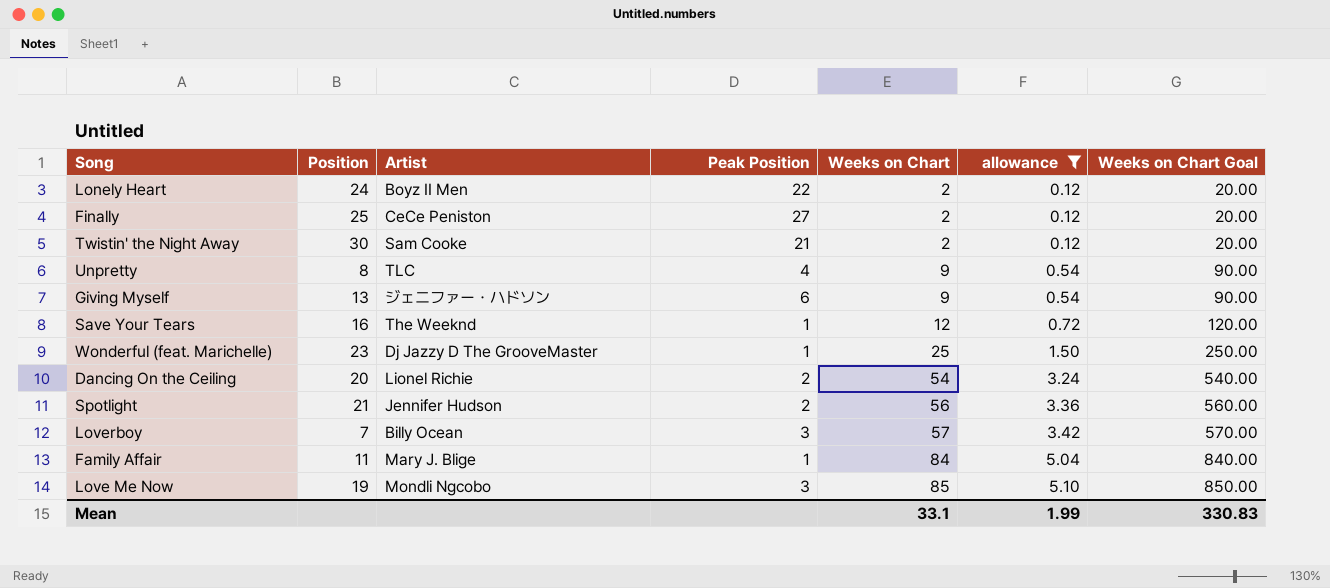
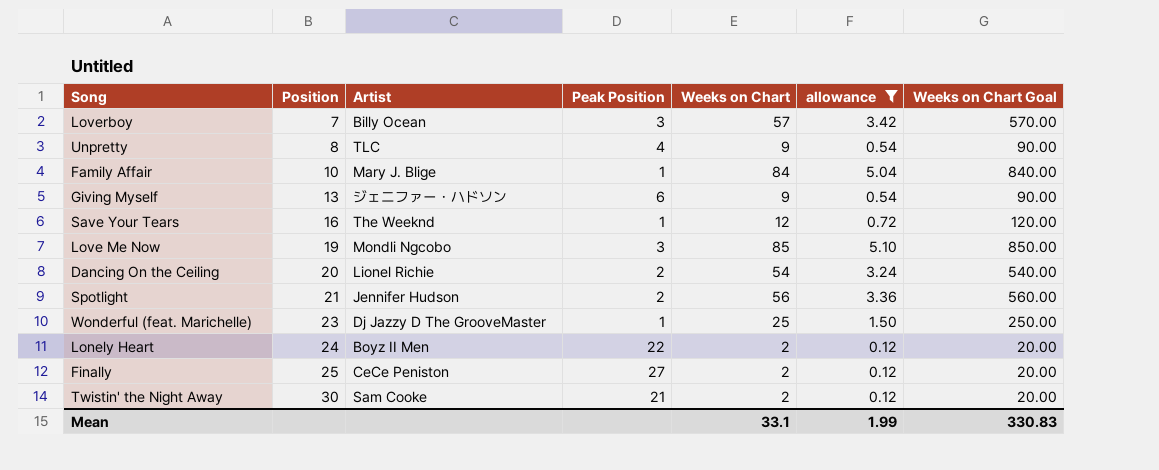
row order: Weeks on Chart ascending -> Position ascending
Family Affair | Position: 11 -> 10

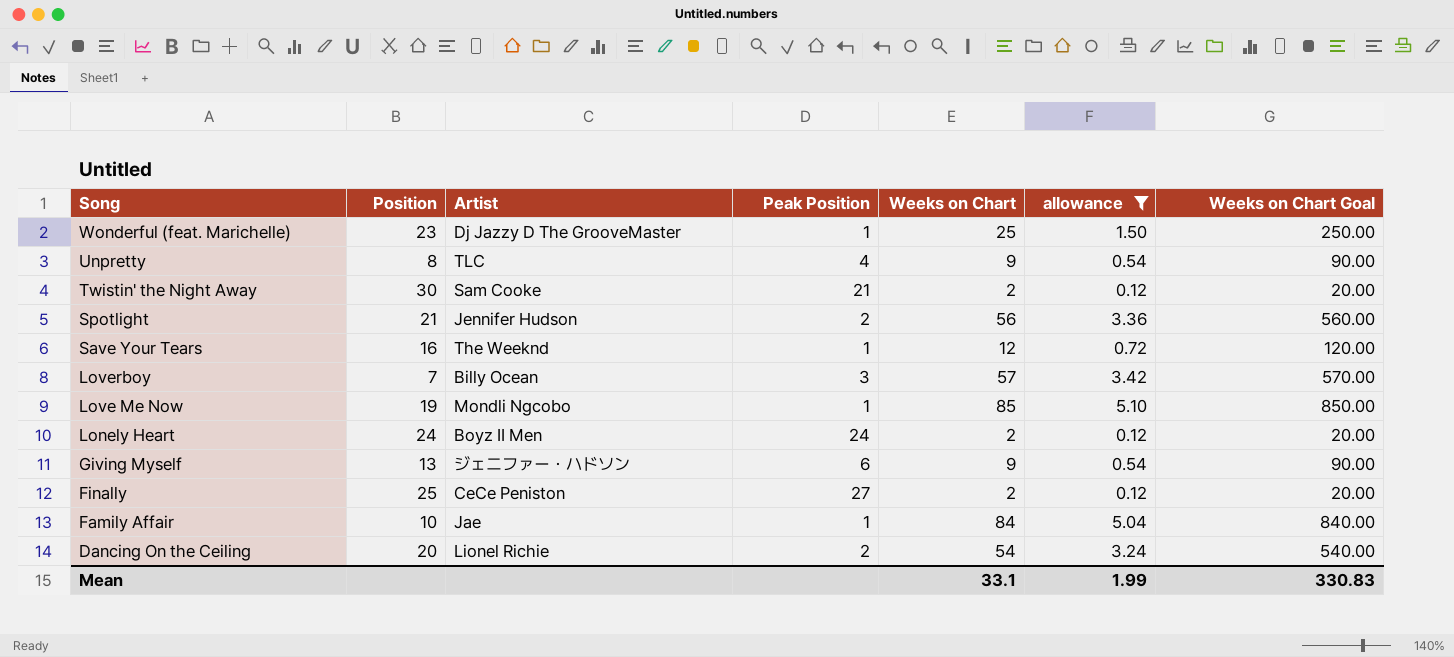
row order: Position ascending -> Song descending
Love Me Now | Peak Position: 3 -> 1
Lonely Heart | Peak Position: 22 -> 24
Family Affair | Artist: Mary J. Blige -> Jae

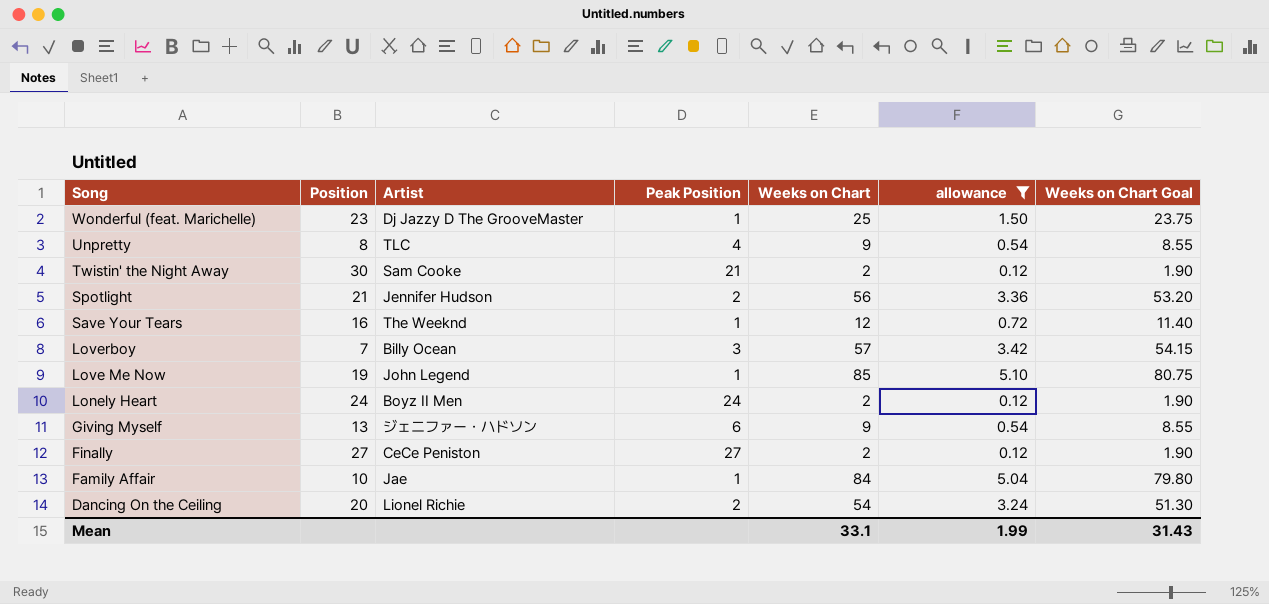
column Weeks on Chart Goal | formula: [Weeks on Chart] * 10 -> [Weeks on Chart] * 0.95
Love Me Now | Artist: Mondli Ngcobo -> John Legend
Finally | Position: 25 -> 27
Mean | Weeks on Chart Goal: 330.83 -> 31.43

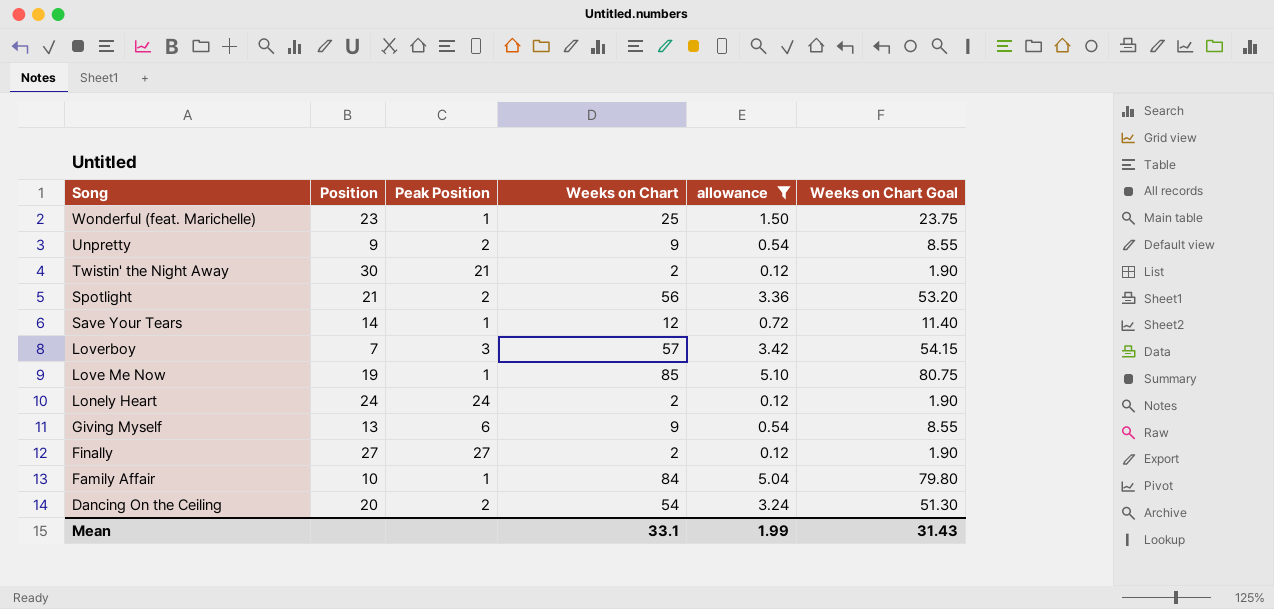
column Artist | position: 3 -> none
Unpretty | Position: 8 -> 9
Unpretty | Peak Position: 4 -> 2
Save Your Tears | Position: 16 -> 14

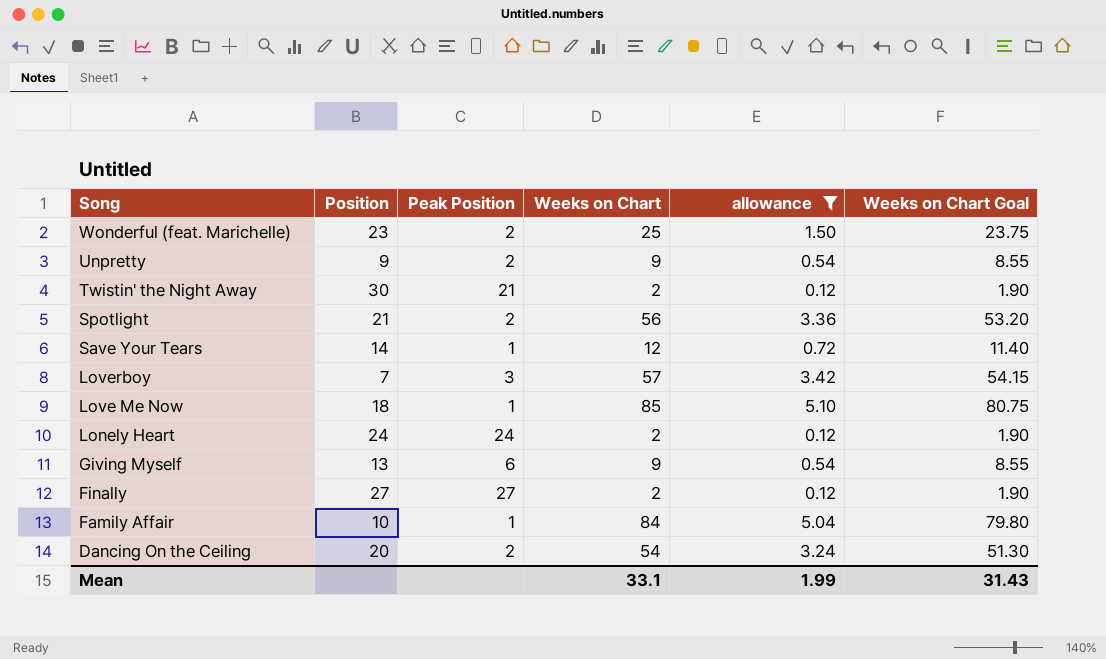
Wonderful (feat. Marichelle) | Peak Position: 1 -> 2
Love Me Now | Position: 19 -> 18

